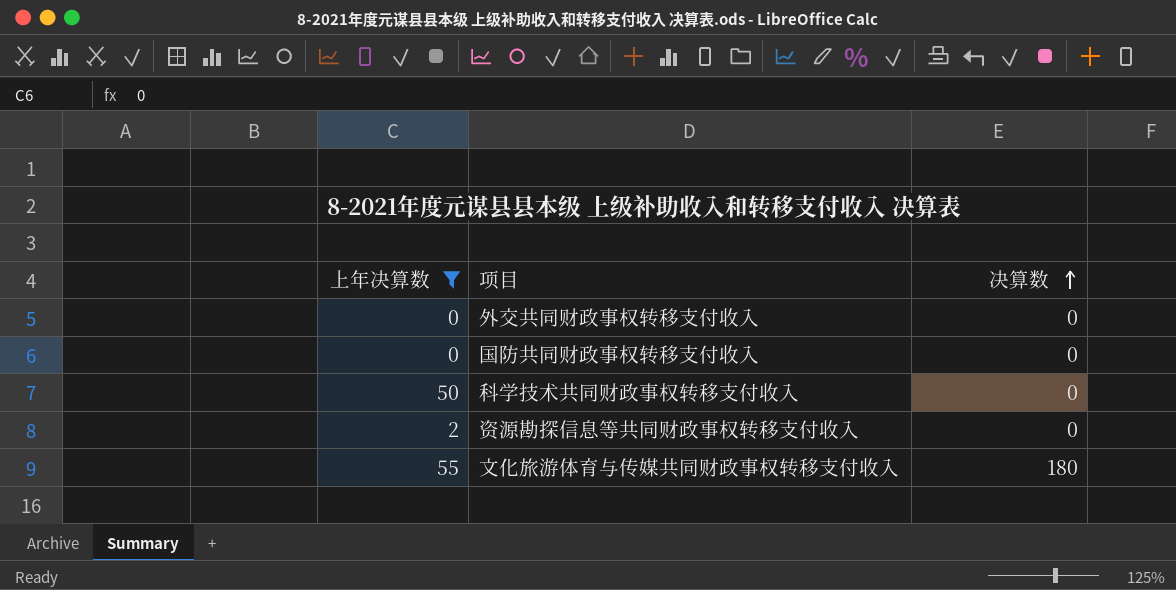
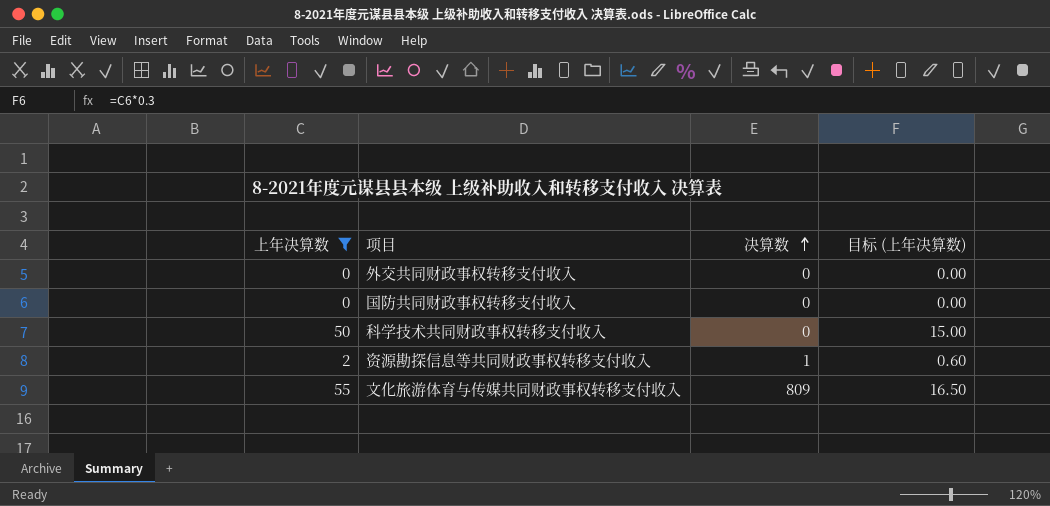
column 目标 (上年决算数) | formula: none -> [上年决算数] * 0.3
资源勘探信息等共同财政事权转移支付收入 | 决算数: 0 -> 1
文化旅游体育与传媒共同财政事权转移支付收入 | 决算数: 180 -> 809

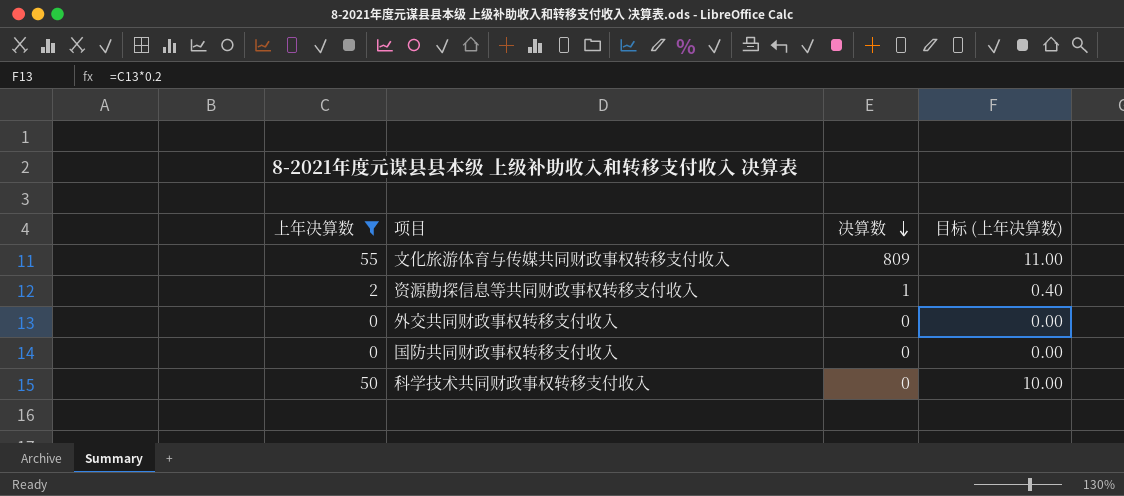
row order: 决算数 ascending -> 决算数 descending
column 目标 (上年决算数) | formula: [上年决算数] * 0.3 -> [上年决算数] * 0.2

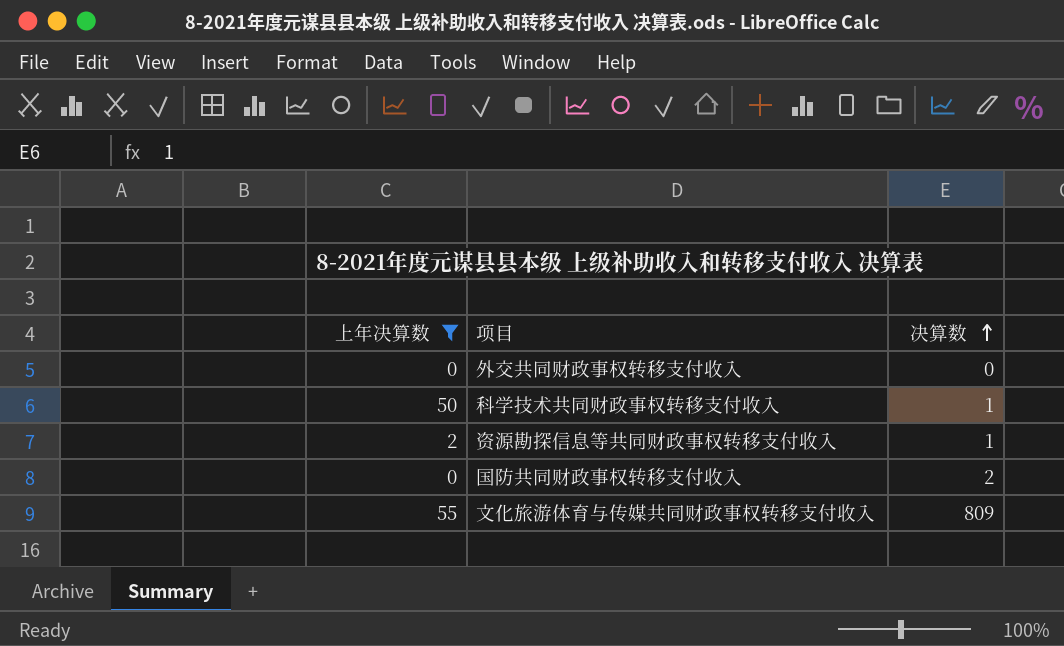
row order: 决算数 descending -> 决算数 ascending
column 目标 (上年决算数) | formula: [上年决算数] * 0.2 -> none
科学技术共同财政事权转移支付收入 | 决算数: 0 -> 1
国防共同财政事权转移支付收入 | 决算数: 0 -> 2

